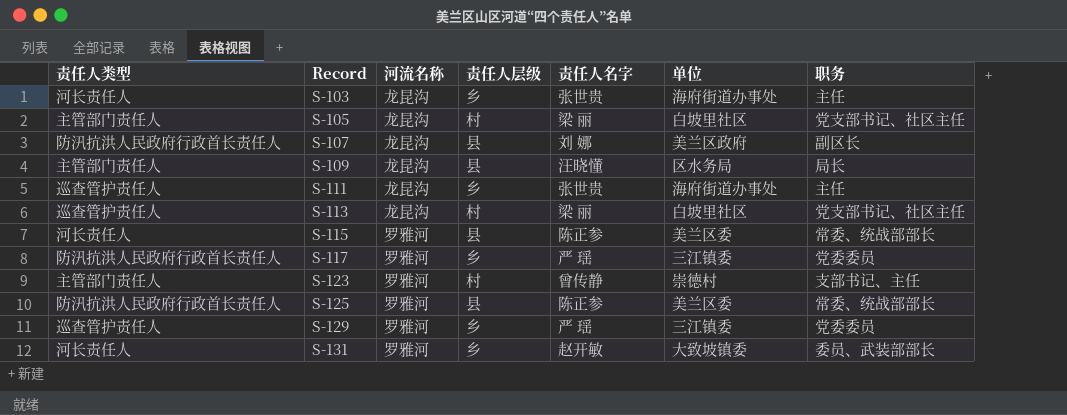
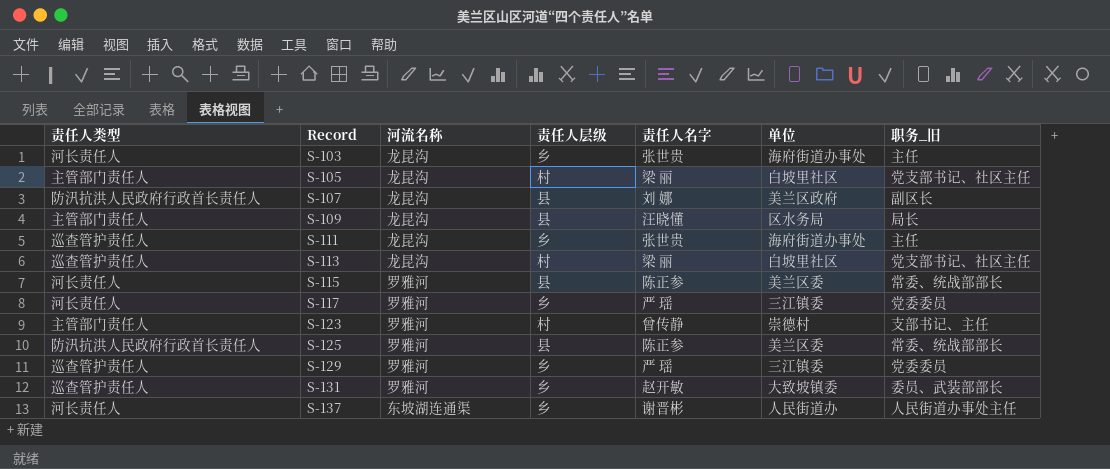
column name: 职务 -> 职务_旧
S-117 | 责任人类型: 防汛抗洪人民政府行政首长责任人 -> 河长责任人
S-131 | 责任人类型: 河长责任人 -> 巡查管护责任人
row S-137: none -> 河长责任人 | 东坡湖连通渠 | 乡 | 谢晋彬 | 人民街道办 | 人民街道办事处主任

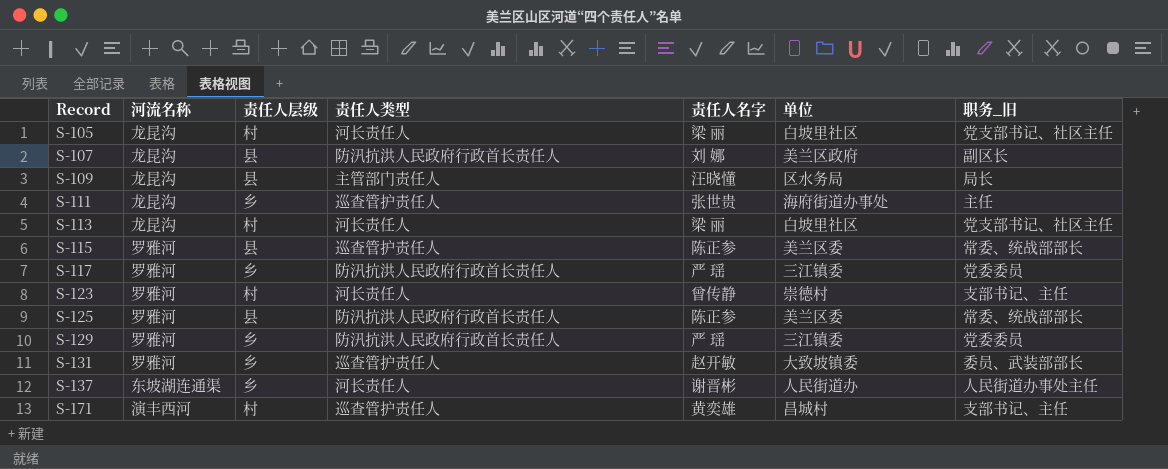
column 责任人类型 | position: 1 -> 4
row S-103: 河长责任人 | 龙昆沟 | 乡 | 张世贵 | 海府街道办事处 | 主任 -> none
S-105 | 责任人类型: 主管部门责任人 -> 河长责任人
S-113 | 责任人类型: 巡查管护责任人 -> 河长责任人
S-115 | 责任人类型: 河长责任人 -> 巡查管护责任人
S-117 | 责任人类型: 河长责任人 -> 防汛抗洪人民政府行政首长责任人
S-123 | 责任人类型: 主管部门责任人 -> 河长责任人
S-129 | 责任人类型: 巡查管护责任人 -> 防汛抗洪人民政府行政首长责任人
row S-171: none -> 演丰西河 | 村 | 巡查管护责任人 | 黄奕雄 | 昌城村 | 支部书记、主任

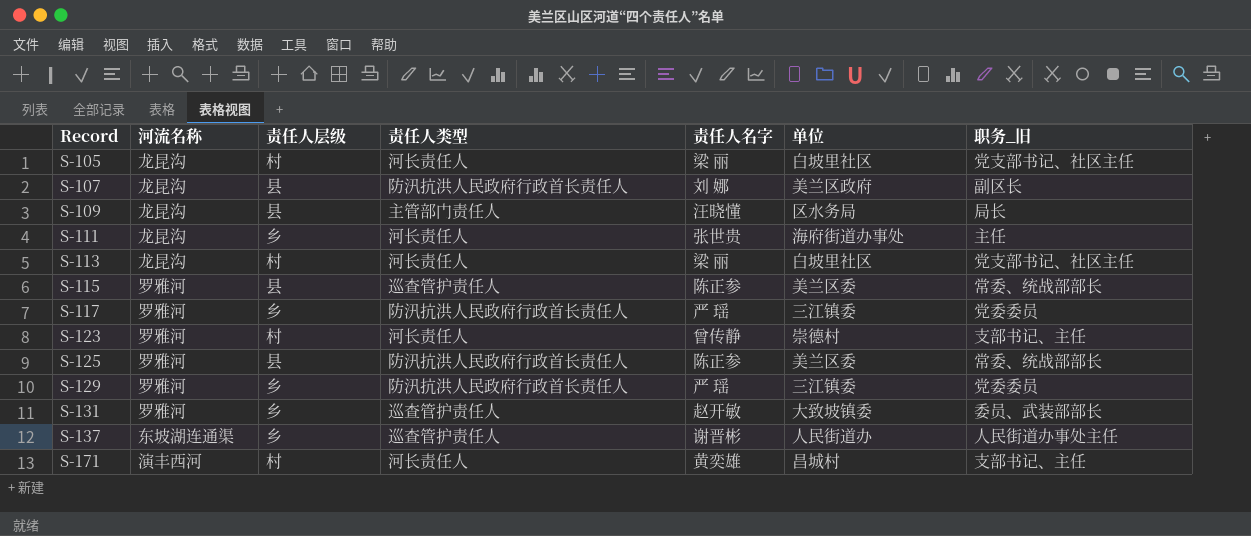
S-111 | 责任人类型: 巡查管护责任人 -> 河长责任人
S-137 | 责任人类型: 河长责任人 -> 巡查管护责任人
S-171 | 责任人类型: 巡查管护责任人 -> 河长责任人

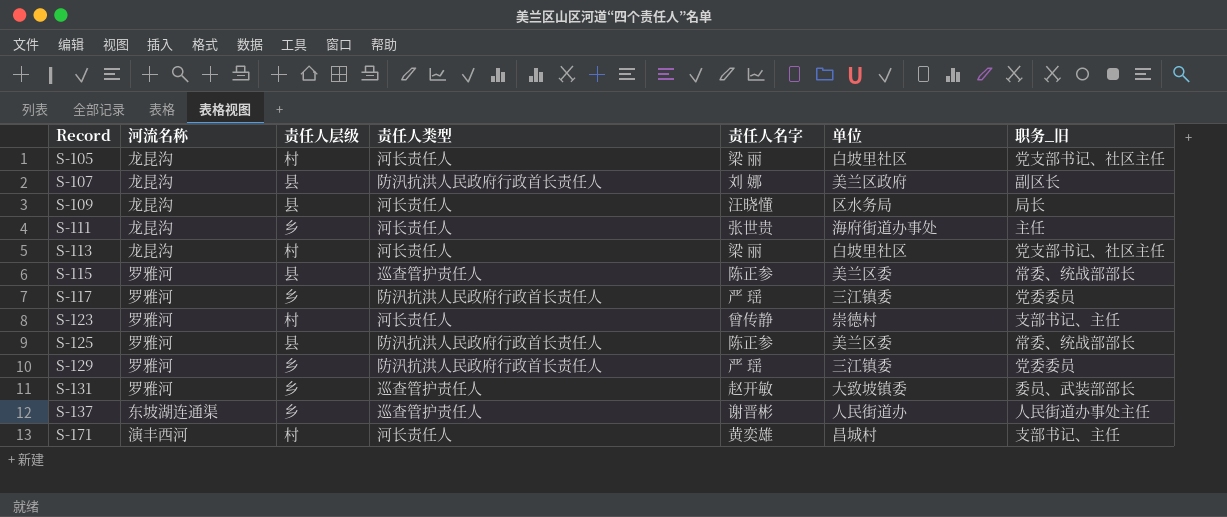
S-109 | 责任人类型: 主管部门责任人 -> 河长责任人

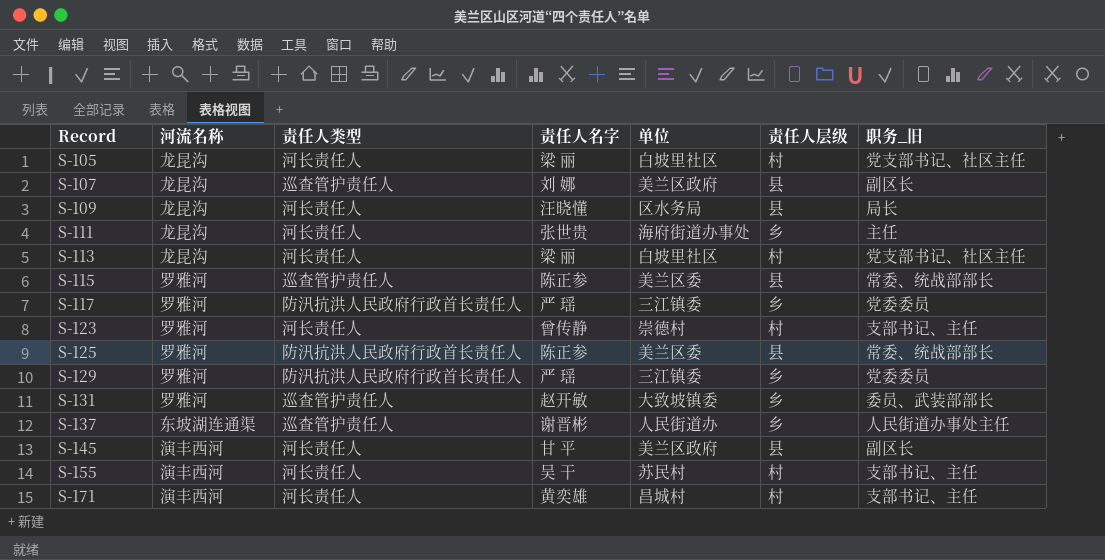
column 责任人层级 | position: 3 -> 6
S-107 | 责任人类型: 防汛抗洪人民政府行政首长责任人 -> 巡查管护责任人
row S-145: none -> 演丰西河 | 河长责任人 | 甘 平 | 美兰区政府 | 县 | 副区长
row S-155: none -> 演丰西河 | 河长责任人 | 吴 干 | 苏民村 | 村 | 支部书记、主任

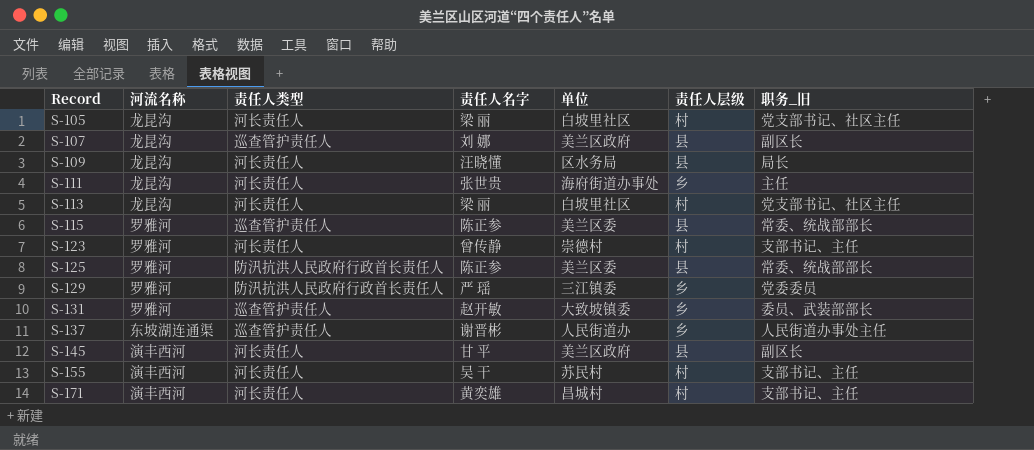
row S-117: 罗雅河 | 防汛抗洪人民政府行政首长责任人 | 严 瑶 | 三江镇委 | 乡 | 党委委员 -> none

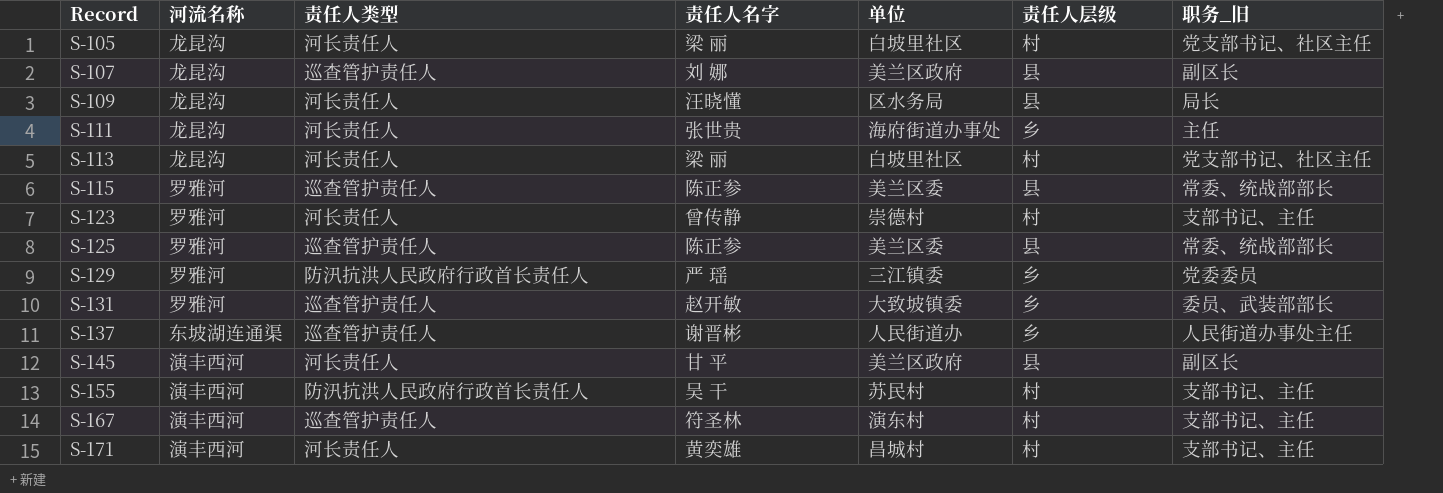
S-125 | 责任人类型: 防汛抗洪人民政府行政首长责任人 -> 巡查管护责任人
S-155 | 责任人类型: 河长责任人 -> 防汛抗洪人民政府行政首长责任人
row S-167: none -> 演丰西河 | 巡查管护责任人 | 符圣林 | 演东村 | 村 | 支部书记、主任

